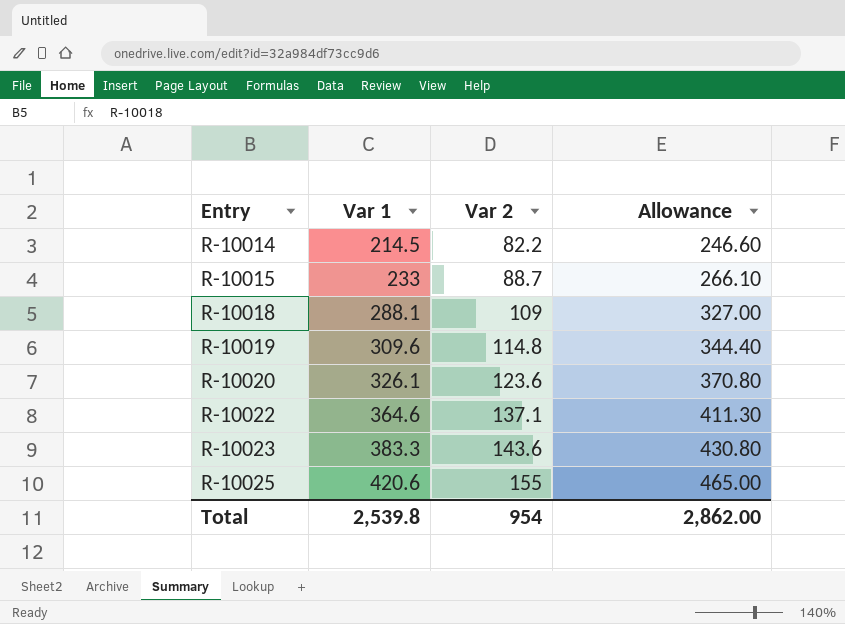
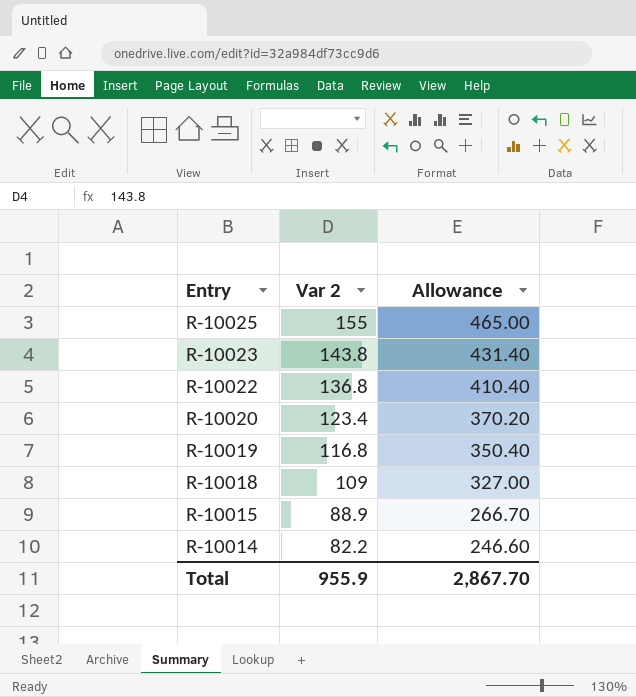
row order: Entry ascending -> Entry descending
column Var 1 | position: 2 -> none
R-10023 | Var 2: 143.6 -> 143.8
R-10023 | Allowance: 430.80 -> 431.40
R-10022 | Var 2: 137.1 -> 136.8
R-10022 | Allowance: 411.30 -> 410.40
R-10020 | Var 2: 123.6 -> 123.4
R-10020 | Allowance: 370.80 -> 370.20
R-10019 | Var 2: 114.8 -> 116.8
R-10019 | Allowance: 344.40 -> 350.40
R-10015 | Var 2: 88.7 -> 88.9
R-10015 | Allowance: 266.10 -> 266.70
Total | Var 2: 954 -> 955.9
Total | Allowance: 2,862.00 -> 2,867.70

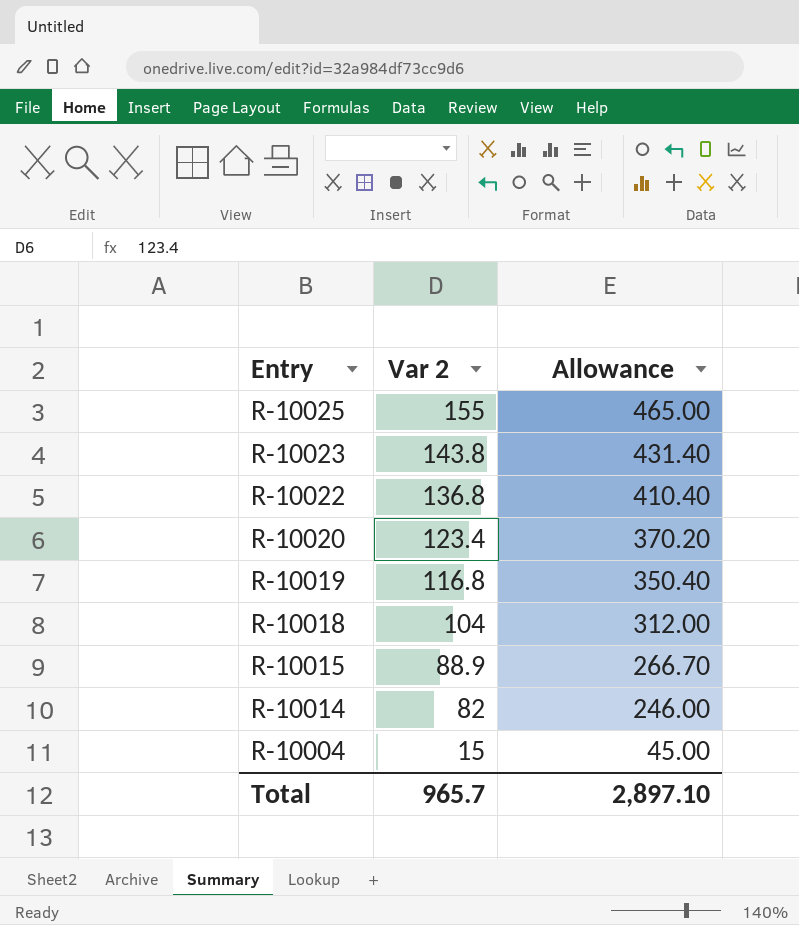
R-10018 | Var 2: 109 -> 104
R-10018 | Allowance: 327.00 -> 312.00
R-10014 | Var 2: 82.2 -> 82
R-10014 | Allowance: 246.60 -> 246.00
row R-10004: none -> 15 | 45.00
Total | Var 2: 955.9 -> 965.7
Total | Allowance: 2,867.70 -> 2,897.10

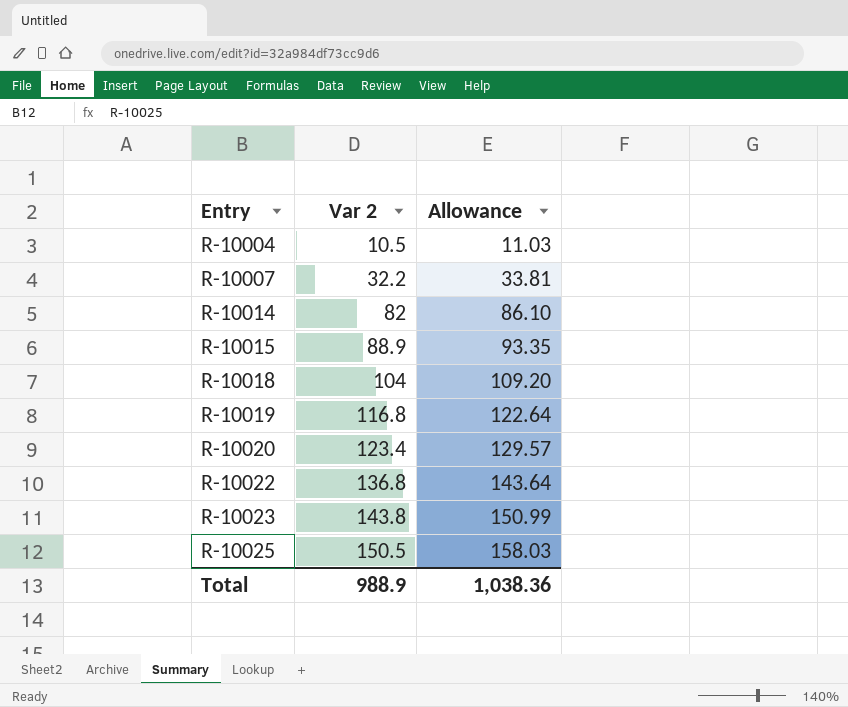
row order: Entry descending -> Entry ascending
column Allowance | formula: [Var 2] * 3 -> [Var 2] * 1.05
R-10004 | Var 2: 15 -> 10.5
row R-10007: none -> 32.2 | 33.81
R-10025 | Var 2: 155 -> 150.5
Total | Var 2: 965.7 -> 988.9
Total | Allowance: 2,897.10 -> 1,038.36

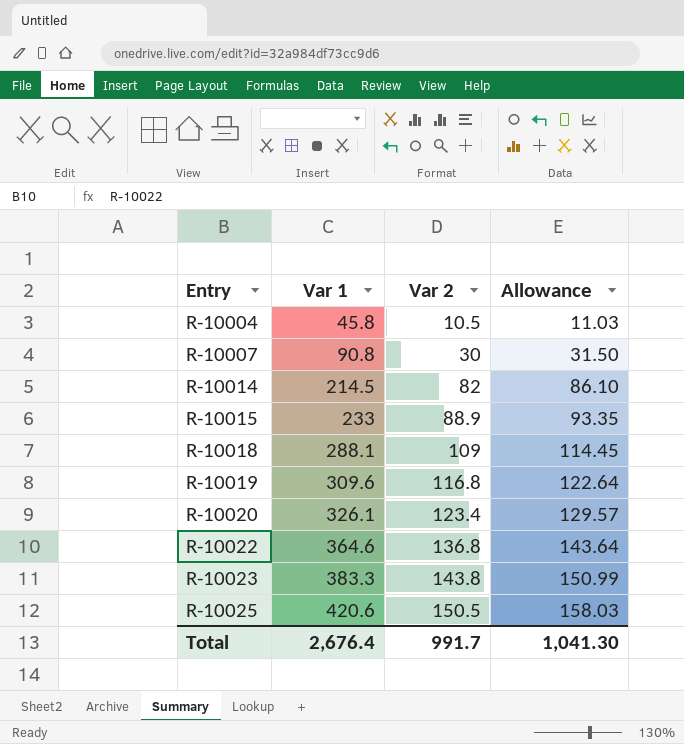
column Var 1 | position: none -> 2
R-10007 | Var 2: 32.2 -> 30
R-10007 | Allowance: 33.81 -> 31.50
R-10018 | Var 2: 104 -> 109
R-10018 | Allowance: 109.20 -> 114.45
Total | Var 2: 988.9 -> 991.7
Total | Allowance: 1,038.36 -> 1,041.30

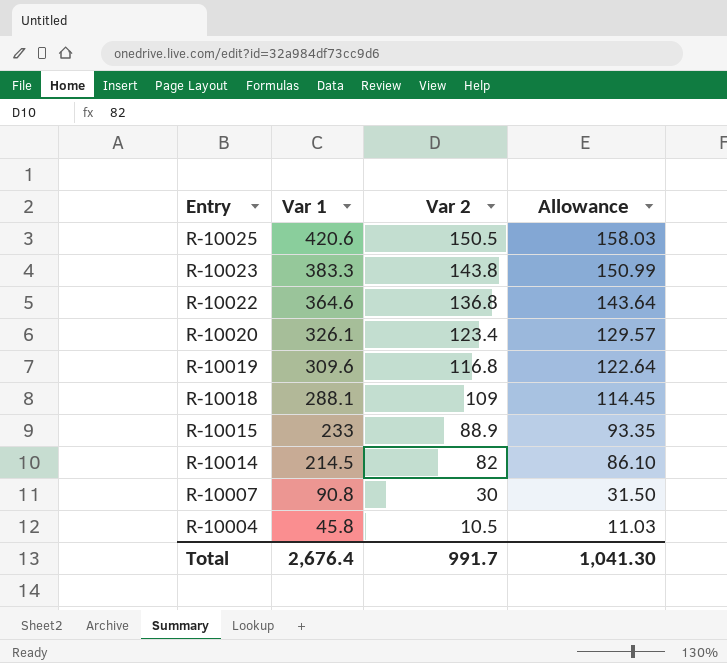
row order: Entry ascending -> Entry descending

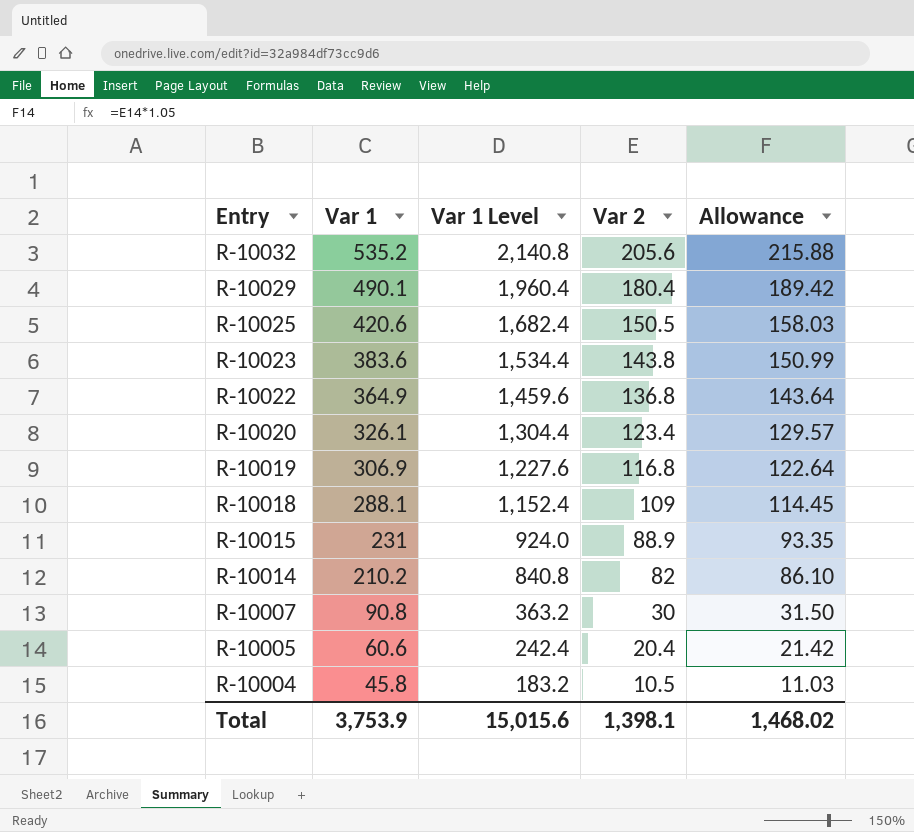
column Var 1 Level | formula: none -> [Var 1] * 4
row R-10032: none -> 535.2 | 2,140.8 | 205.6 | 215.88
row R-10029: none -> 490.1 | 1,960.4 | 180.4 | 189.42
R-10023 | Var 1: 383.3 -> 383.6
R-10022 | Var 1: 364.6 -> 364.9
R-10019 | Var 1: 309.6 -> 306.9
R-10015 | Var 1: 233 -> 231
R-10014 | Var 1: 214.5 -> 210.2
row R-10005: none -> 60.6 | 242.4 | 20.4 | 21.42
Total | Var 1: 2,676.4 -> 3,753.9
Total | Var 2: 991.7 -> 1,398.1
Total | Allowance: 1,041.30 -> 1,468.02

